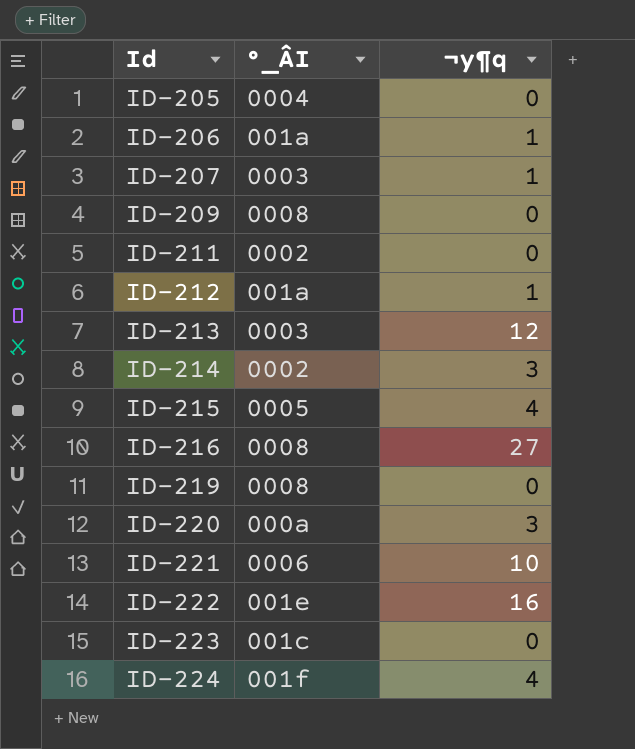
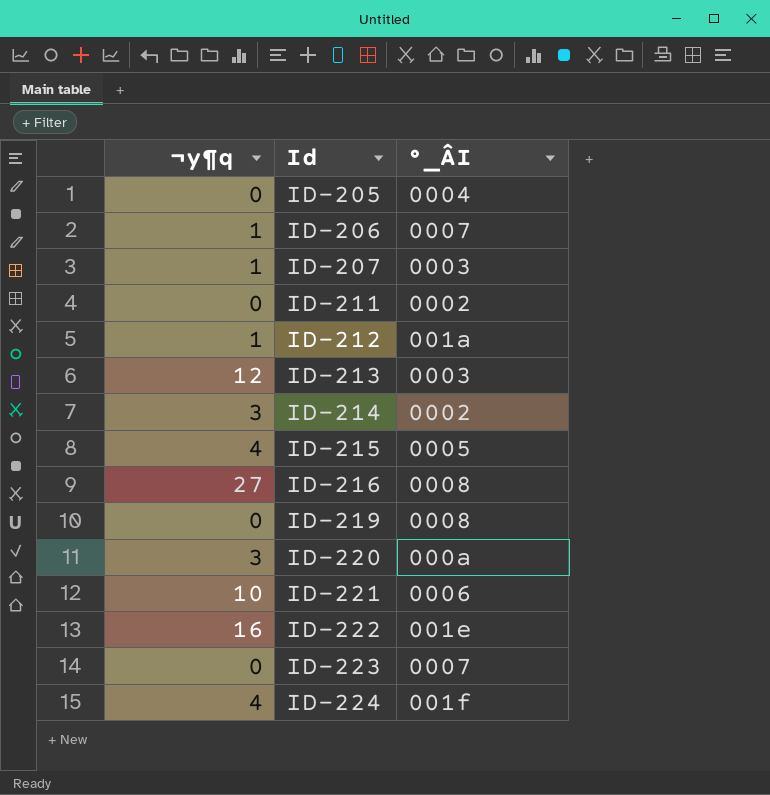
column ¬y¶q | position: 3 -> 1
row ID-209: 0008 | 0 -> none
ID-206 | °_ÂI: 001a -> 0007
ID-223 | °_ÂI: 001c -> 0007

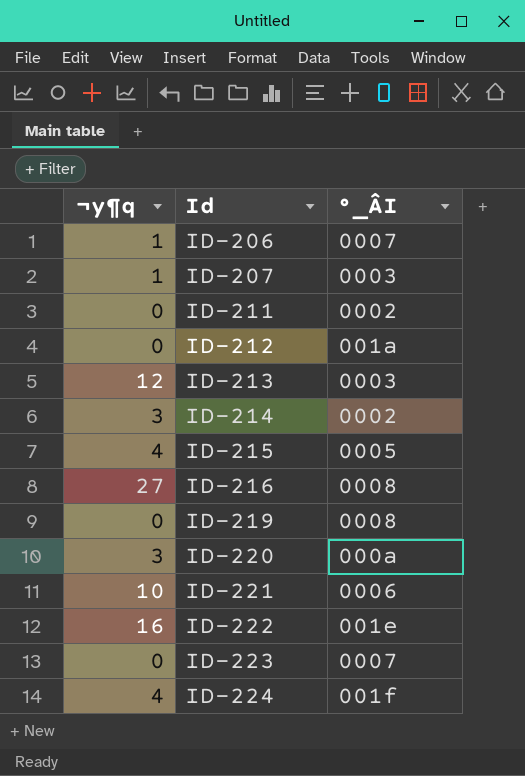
row ID-205: 0 | 0004 -> none
ID-212 | ¬y¶q: 1 -> 0

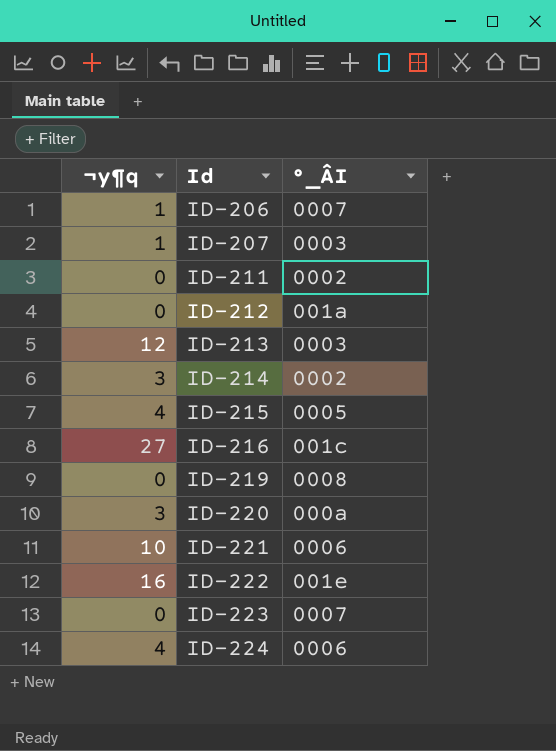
ID-216 | °_ÂI: 0008 -> 001c
ID-224 | °_ÂI: 001f -> 0006

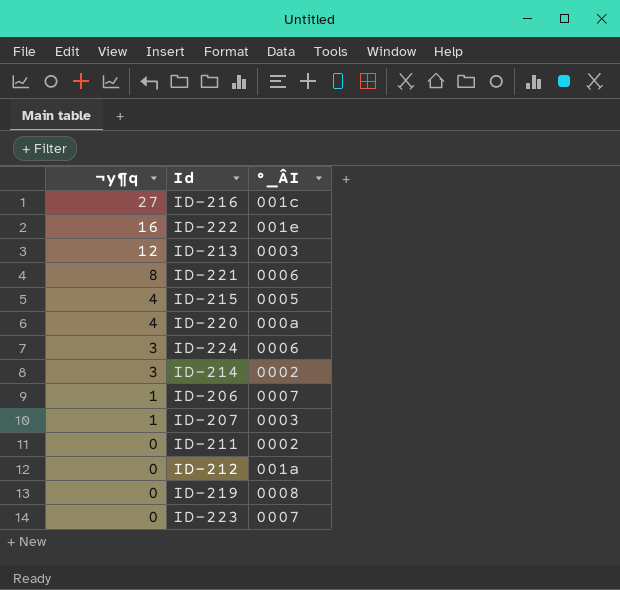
row order: Id ascending -> ¬y¶q descending
ID-221 | ¬y¶q: 10 -> 8
ID-220 | ¬y¶q: 3 -> 4
ID-224 | ¬y¶q: 4 -> 3

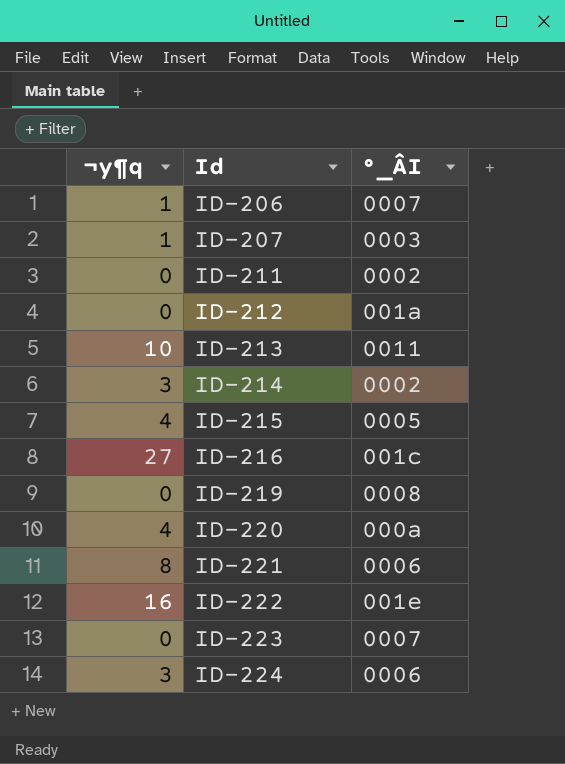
row order: ¬y¶q descending -> Id ascending
ID-213 | ¬y¶q: 12 -> 10
ID-213 | °_ÂI: 0003 -> 0011

